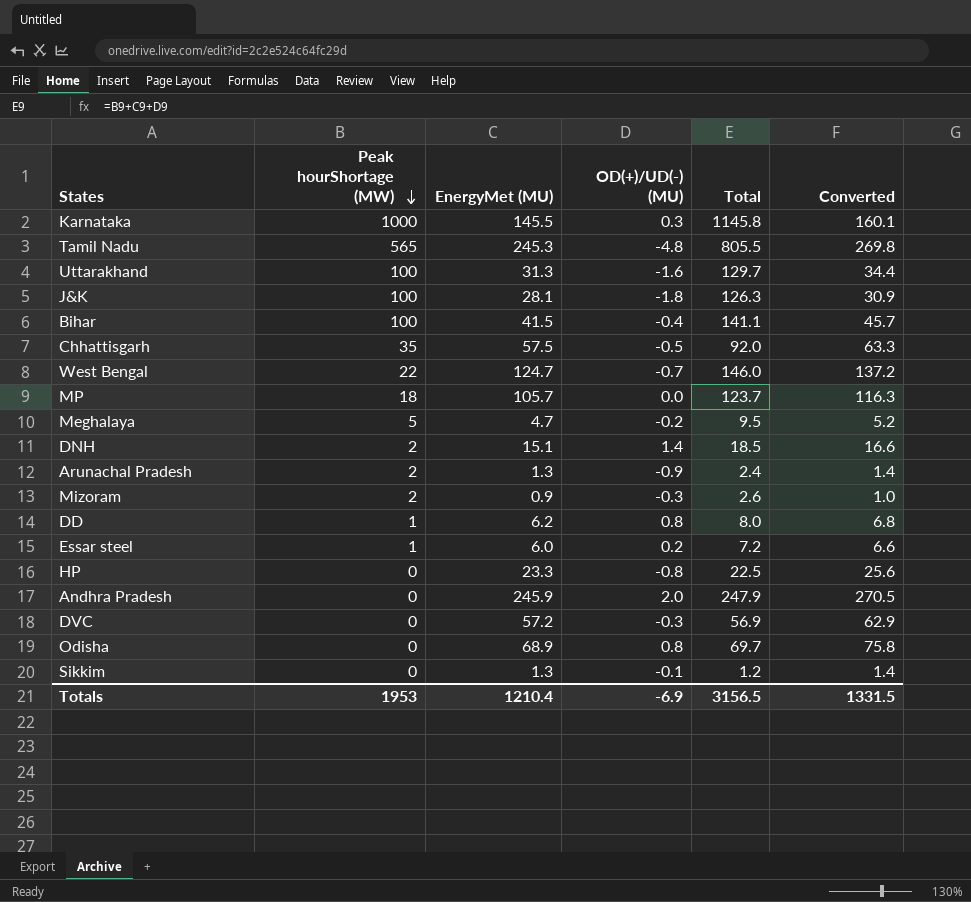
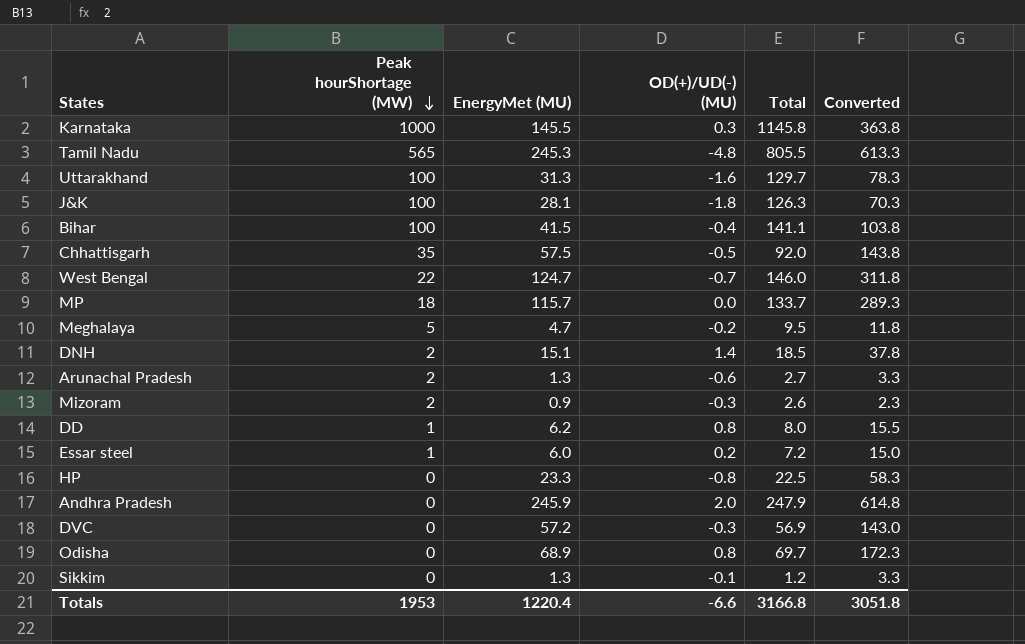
column Converted | formula: [EnergyMet (MU)] * 1.1 -> [EnergyMet (MU)] * 2.5
MP | EnergyMet (MU): 105.7 -> 115.7
MP | Total: 123.7 -> 133.7
Arunachal Pradesh | OD(+)/UD(-) (MU): -0.9 -> -0.6
Arunachal Pradesh | Total: 2.4 -> 2.7
Totals | EnergyMet (MU): 1210.4 -> 1220.4
Totals | OD(+)/UD(-) (MU): -6.9 -> -6.6
Totals | Total: 3156.5 -> 3166.8
Totals | Converted: 1331.5 -> 3051.8

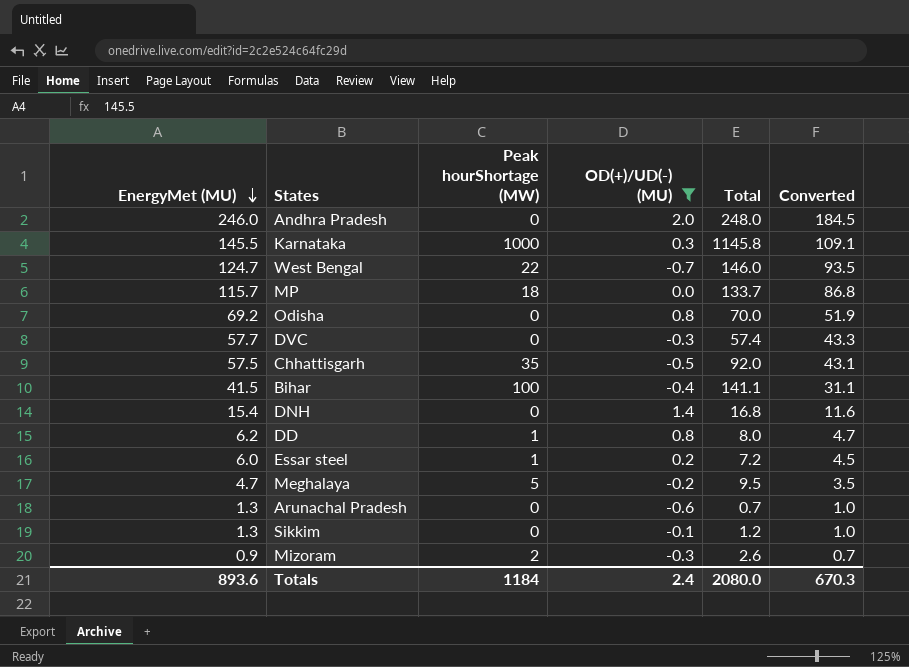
filter: none -> OD(+)/UD(-) (MU) >= -0.7
row order: Peak hourShortage (MW) descending -> EnergyMet (MU) descending
column EnergyMet (MU) | position: 3 -> 1
column Converted | formula: [EnergyMet (MU)] * 2.5 -> [EnergyMet (MU)] * 0.75
Andhra Pradesh | EnergyMet (MU): 245.9 -> 246.0
Andhra Pradesh | Total: 247.9 -> 248.0
Odisha | EnergyMet (MU): 68.9 -> 69.2
Odisha | Total: 69.7 -> 70.0
DVC | EnergyMet (MU): 57.2 -> 57.7
DVC | Total: 56.9 -> 57.4
DNH | EnergyMet (MU): 15.1 -> 15.4
DNH | Peak hourShortage (MW): 2 -> 0
DNH | Total: 18.5 -> 16.8
Arunachal Pradesh | Peak hourShortage (MW): 2 -> 0
Arunachal Pradesh | Total: 2.7 -> 0.7
Totals | EnergyMet (MU): 1220.4 -> 893.6
Totals | Peak hourShortage (MW): 1953 -> 1184
Totals | OD(+)/UD(-) (MU): -6.6 -> 2.4
Totals | Total: 3166.8 -> 2080.0
Totals | Converted: 3051.8 -> 670.3

